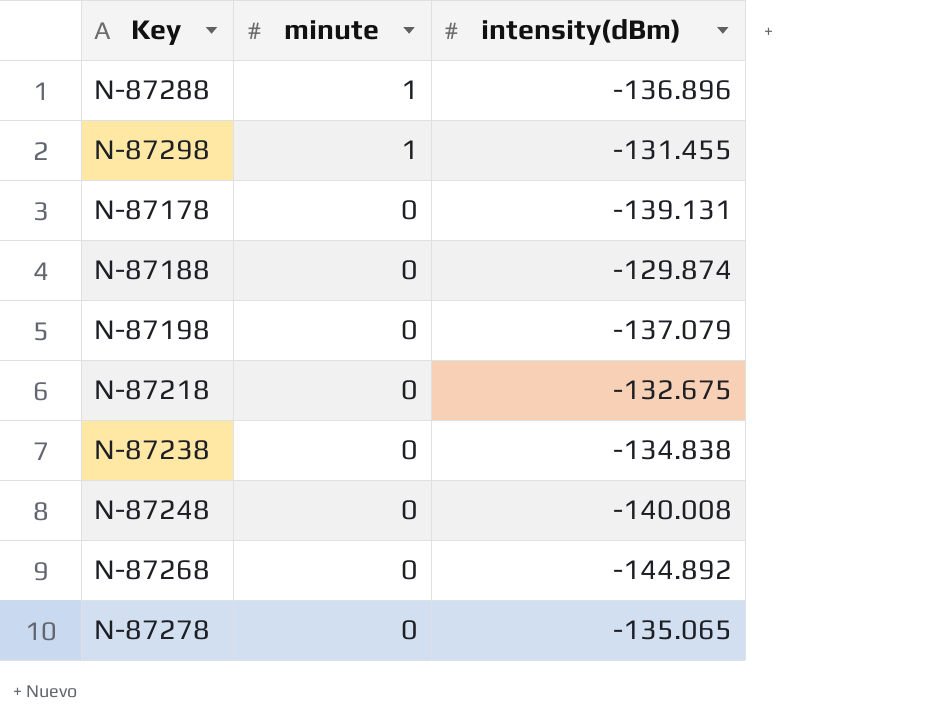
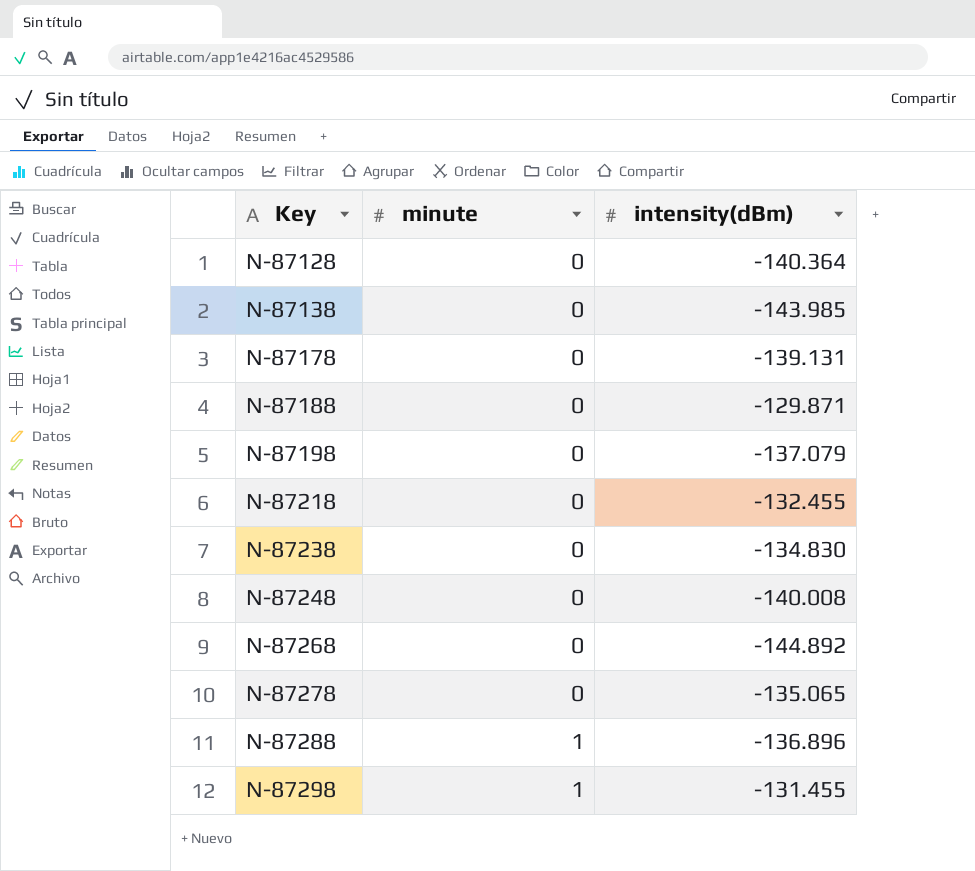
row order: minute descending -> Key ascending
row N-87128: none -> 0 | -140.364
row N-87138: none -> 0 | -143.985
N-87188 | intensity(dBm): -129.874 -> -129.871
N-87218 | intensity(dBm): -132.675 -> -132.455
N-87238 | intensity(dBm): -134.838 -> -134.830

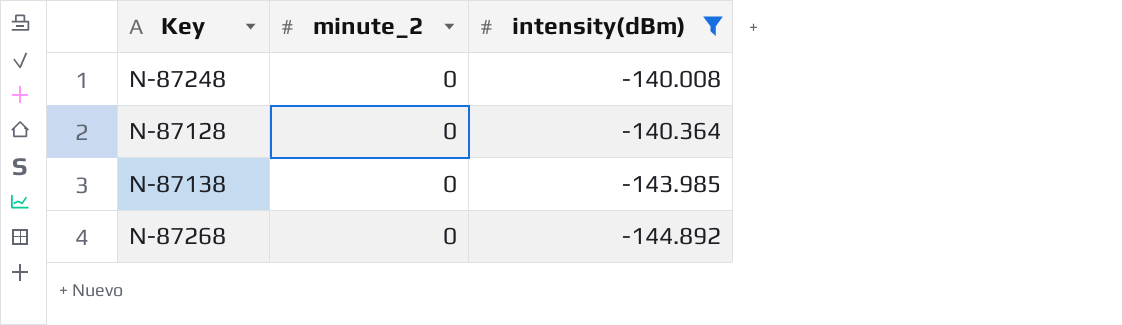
filter: none -> intensity(dBm) <= -140.008
row order: Key ascending -> intensity(dBm) descending
column name: minute -> minute_2

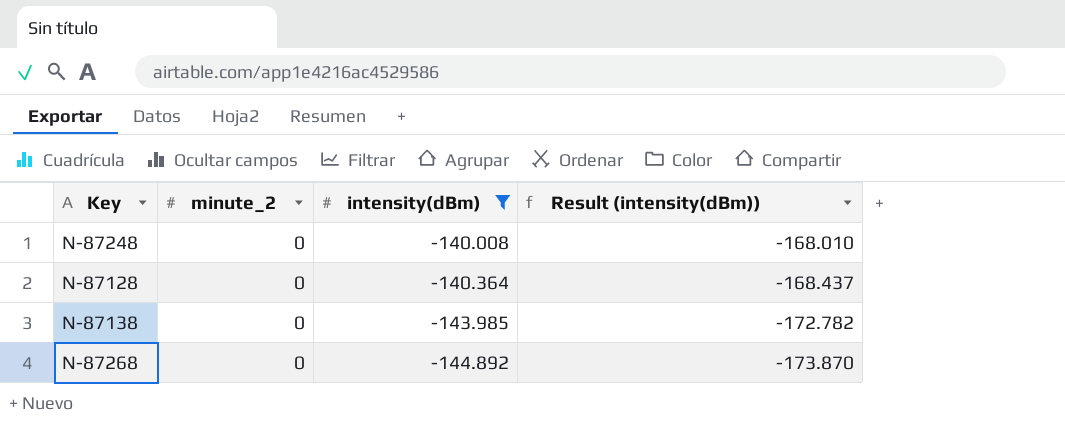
column Result (intensity(dBm)) | formula: none -> [intensity(dBm)] * 1.2

